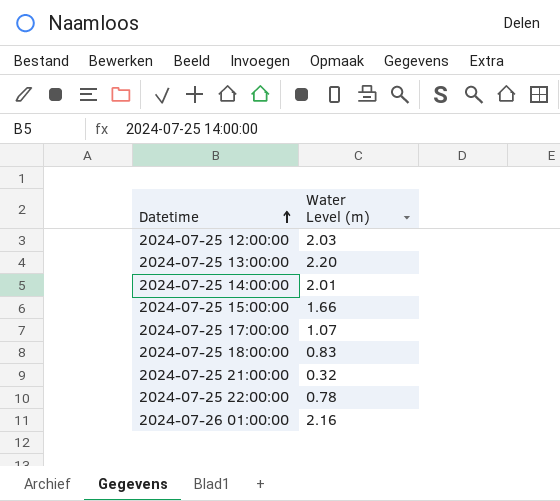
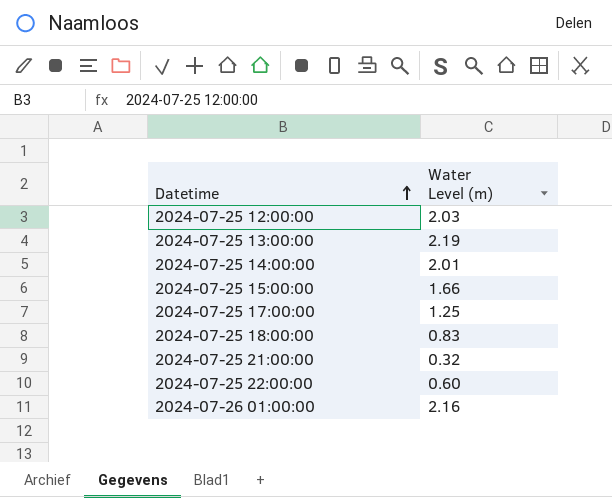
2024-07-25 13:00:00 | Water Level (m): 2.20 -> 2.19
2024-07-25 17:00:00 | Water Level (m): 1.07 -> 1.25
2024-07-25 22:00:00 | Water Level (m): 0.78 -> 0.60

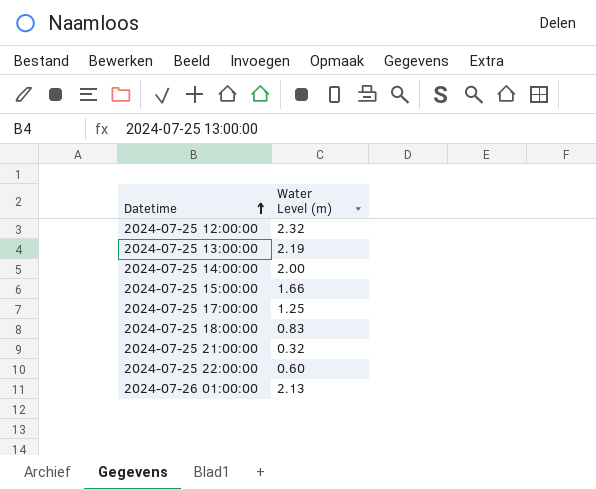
2024-07-25 12:00:00 | Water Level (m): 2.03 -> 2.32
2024-07-25 14:00:00 | Water Level (m): 2.01 -> 2.00
2024-07-26 01:00:00 | Water Level (m): 2.16 -> 2.13

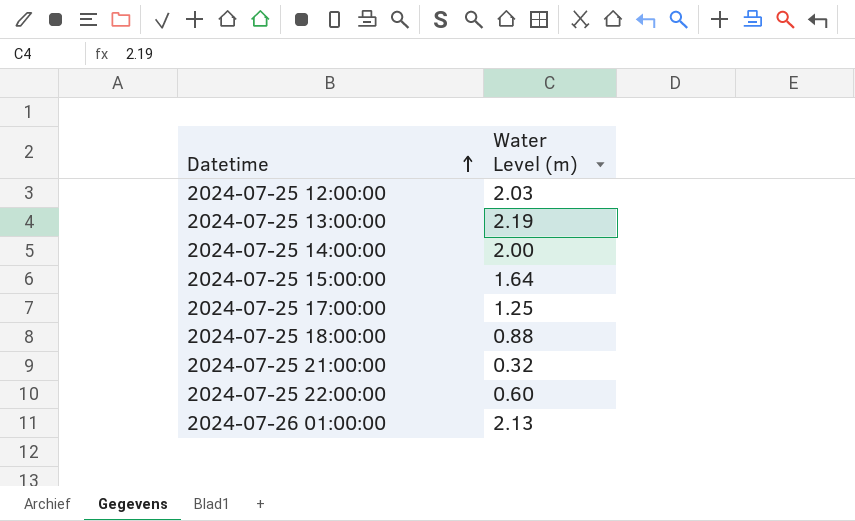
2024-07-25 12:00:00 | Water Level (m): 2.32 -> 2.03
2024-07-25 15:00:00 | Water Level (m): 1.66 -> 1.64
2024-07-25 18:00:00 | Water Level (m): 0.83 -> 0.88

